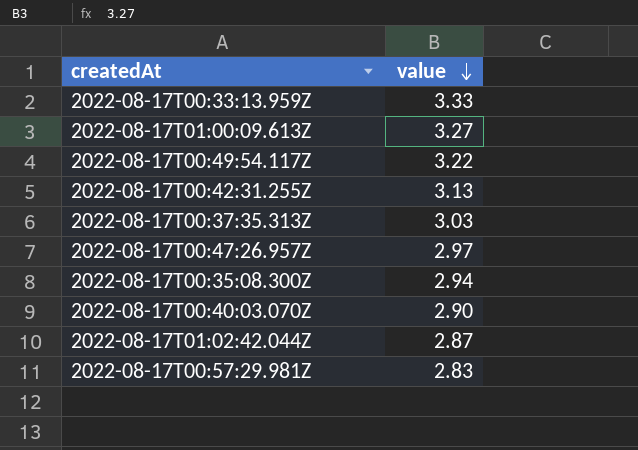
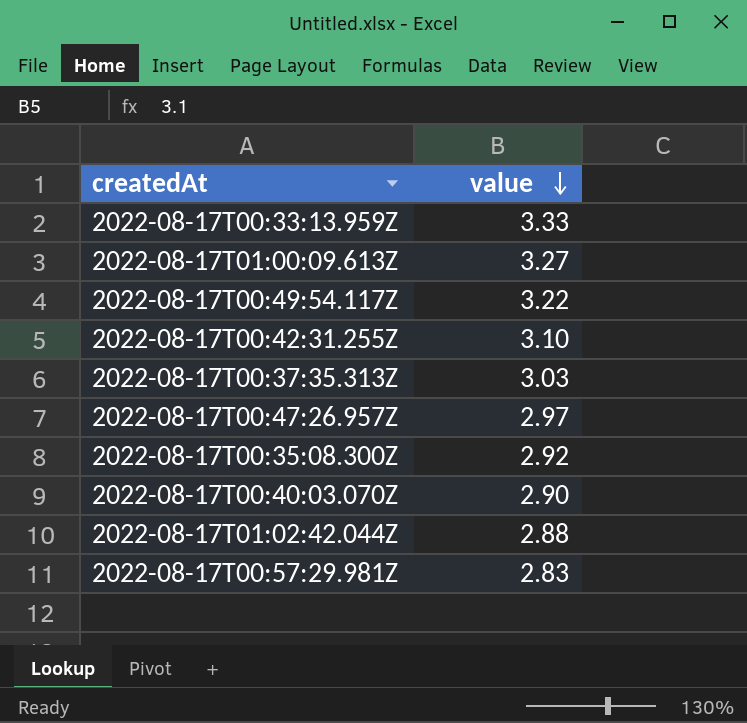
2022-08-17T00:42:31.255Z | value: 3.13 -> 3.10
2022-08-17T00:35:08.300Z | value: 2.94 -> 2.92
2022-08-17T01:02:42.044Z | value: 2.87 -> 2.88

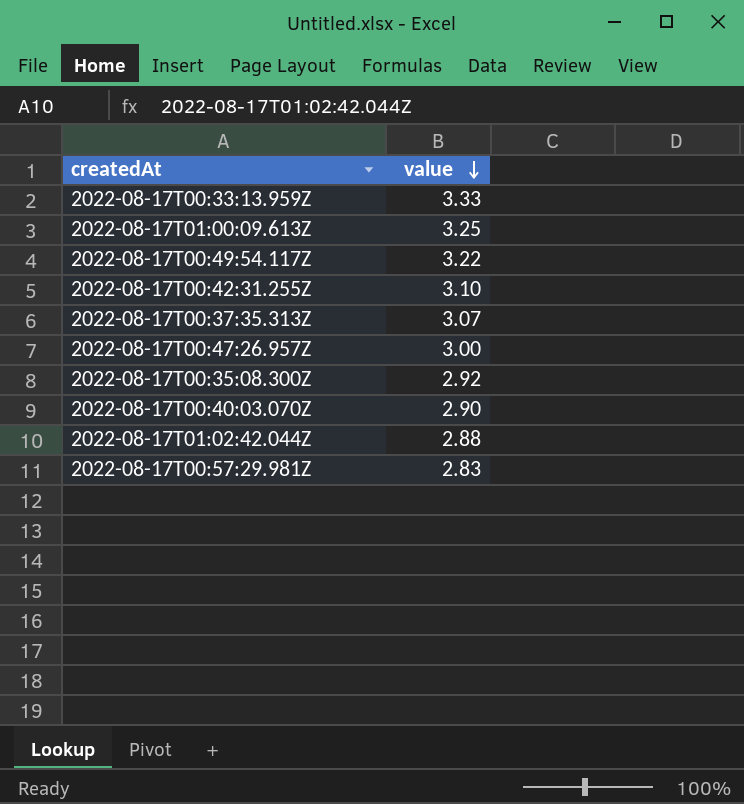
2022-08-17T01:00:09.613Z | value: 3.27 -> 3.25
2022-08-17T00:37:35.313Z | value: 3.03 -> 3.07
2022-08-17T00:47:26.957Z | value: 2.97 -> 3.00

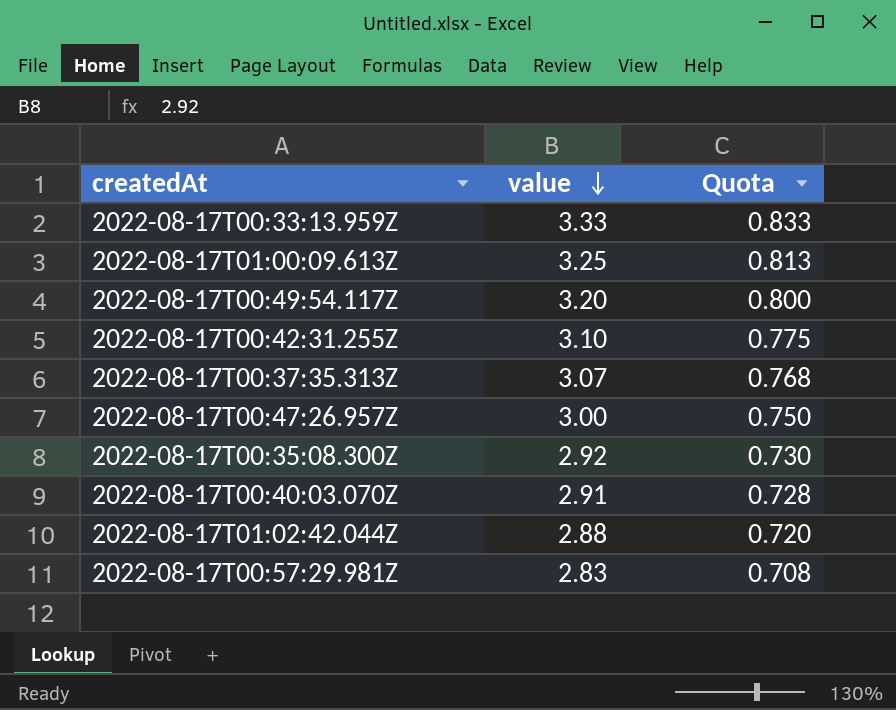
column Quota | formula: none -> [value] * 0.25
2022-08-17T00:49:54.117Z | value: 3.22 -> 3.20
2022-08-17T00:40:03.070Z | value: 2.90 -> 2.91

